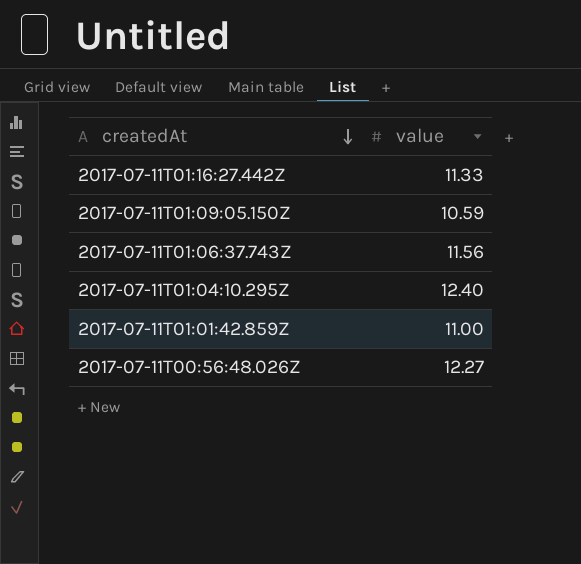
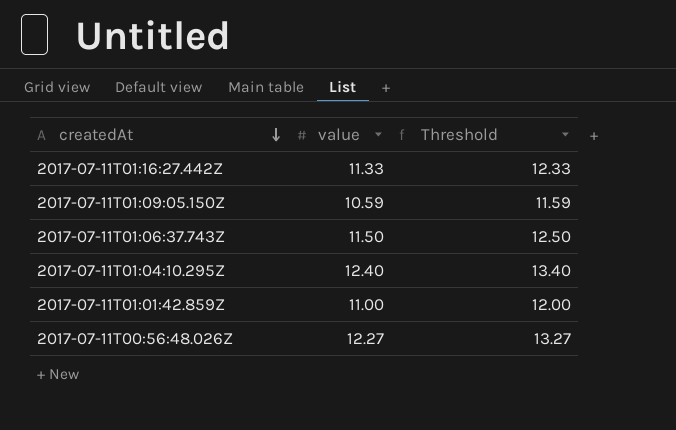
column Threshold | formula: none -> [value] + 1
2017-07-11T01:06:37.743Z | value: 11.56 -> 11.50

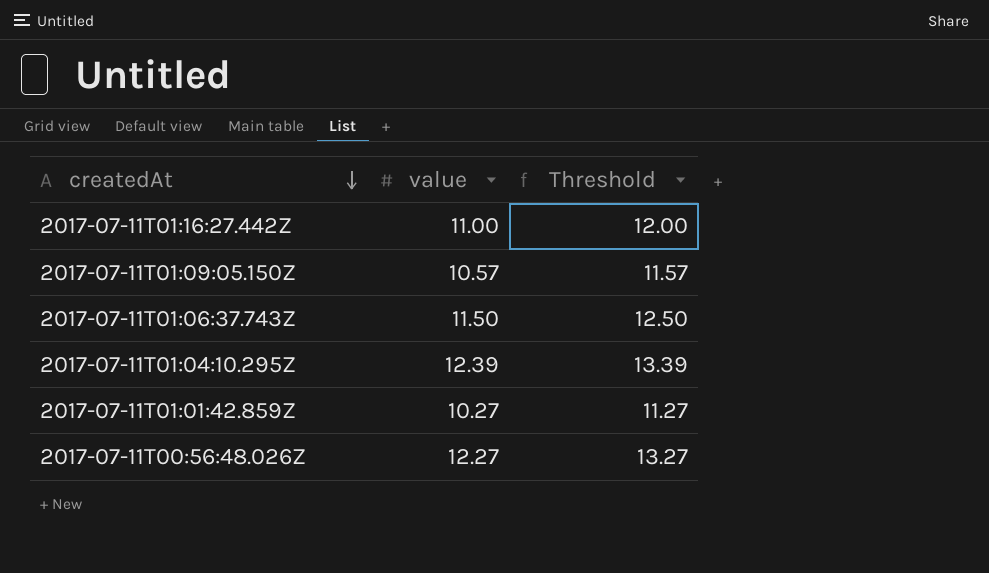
2017-07-11T01:16:27.442Z | value: 11.33 -> 11.00
2017-07-11T01:16:27.442Z | Threshold: 12.33 -> 12.00
2017-07-11T01:09:05.150Z | value: 10.59 -> 10.57
2017-07-11T01:09:05.150Z | Threshold: 11.59 -> 11.57
2017-07-11T01:04:10.295Z | value: 12.40 -> 12.39
2017-07-11T01:04:10.295Z | Threshold: 13.40 -> 13.39
2017-07-11T01:01:42.859Z | value: 11.00 -> 10.27
2017-07-11T01:01:42.859Z | Threshold: 12.00 -> 11.27

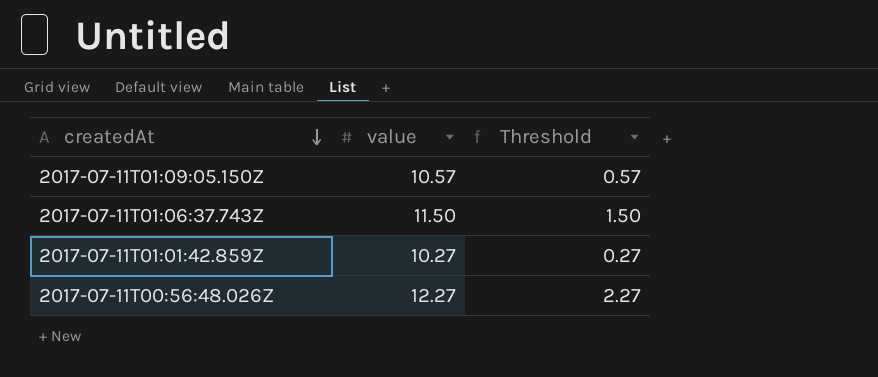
column Threshold | formula: [value] + 1 -> [value] - 10
row 2017-07-11T01:16:27.442Z: 11.00 | 12.00 -> none
row 2017-07-11T01:04:10.295Z: 12.39 | 13.39 -> none

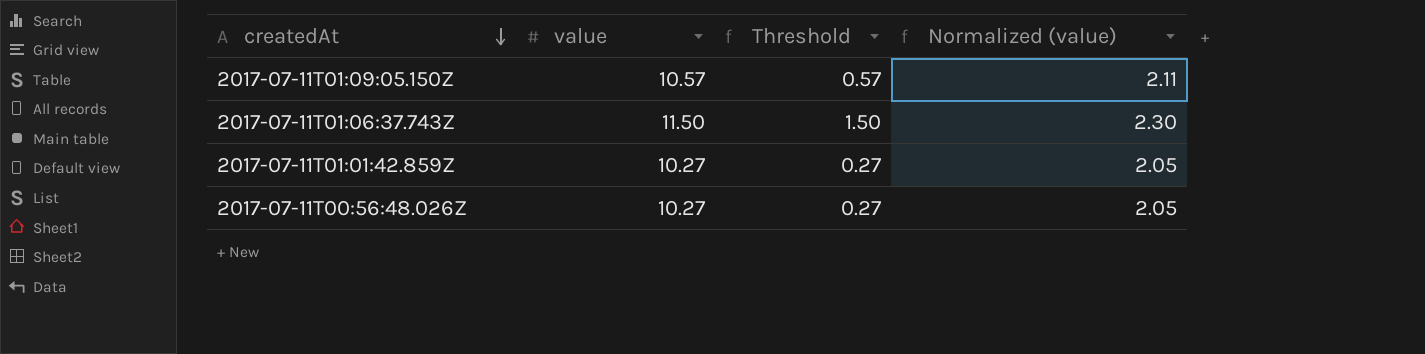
column Normalized (value) | formula: none -> [value] * 0.2
2017-07-11T00:56:48.026Z | value: 12.27 -> 10.27
2017-07-11T00:56:48.026Z | Threshold: 2.27 -> 0.27

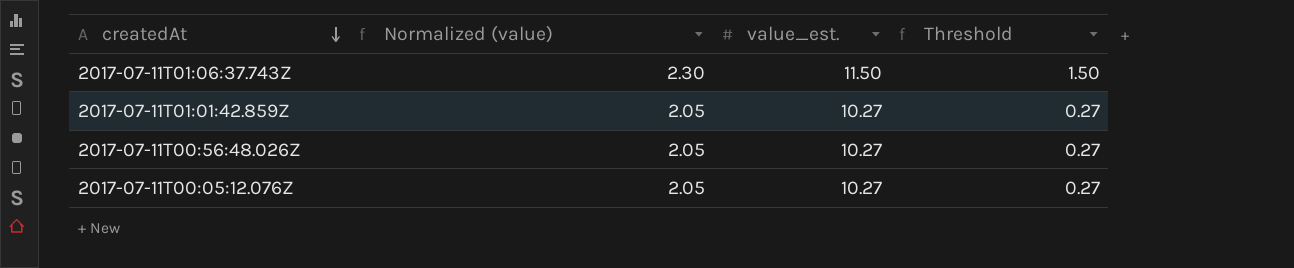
column Normalized (value) | position: 4 -> 2
column name: value -> value_est.
row 2017-07-11T01:09:05.150Z: 10.57 | 0.57 | 2.11 -> none
row 2017-07-11T00:05:12.076Z: none -> 2.05 | 10.27 | 0.27

